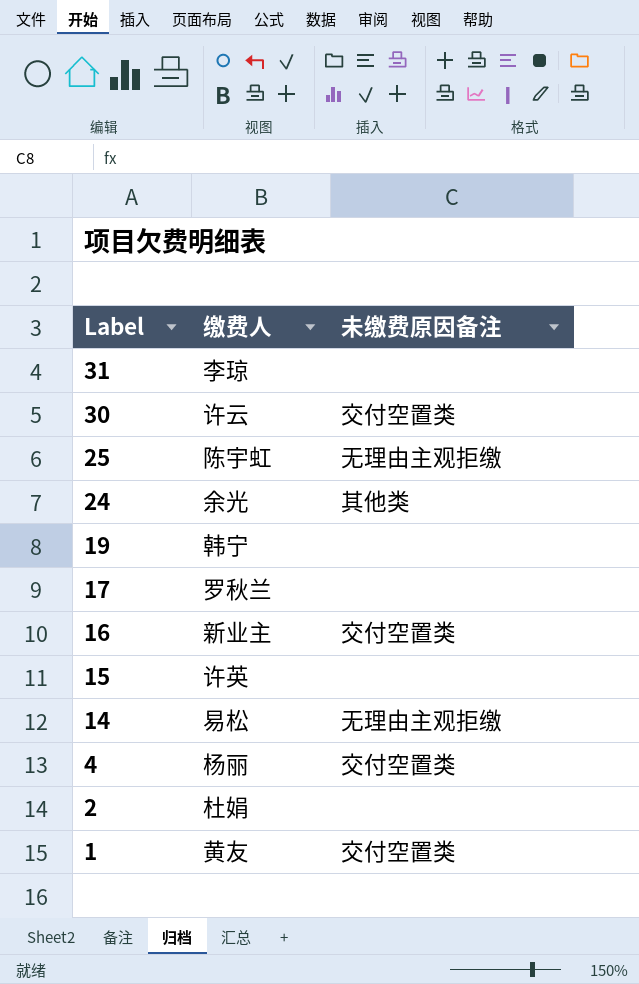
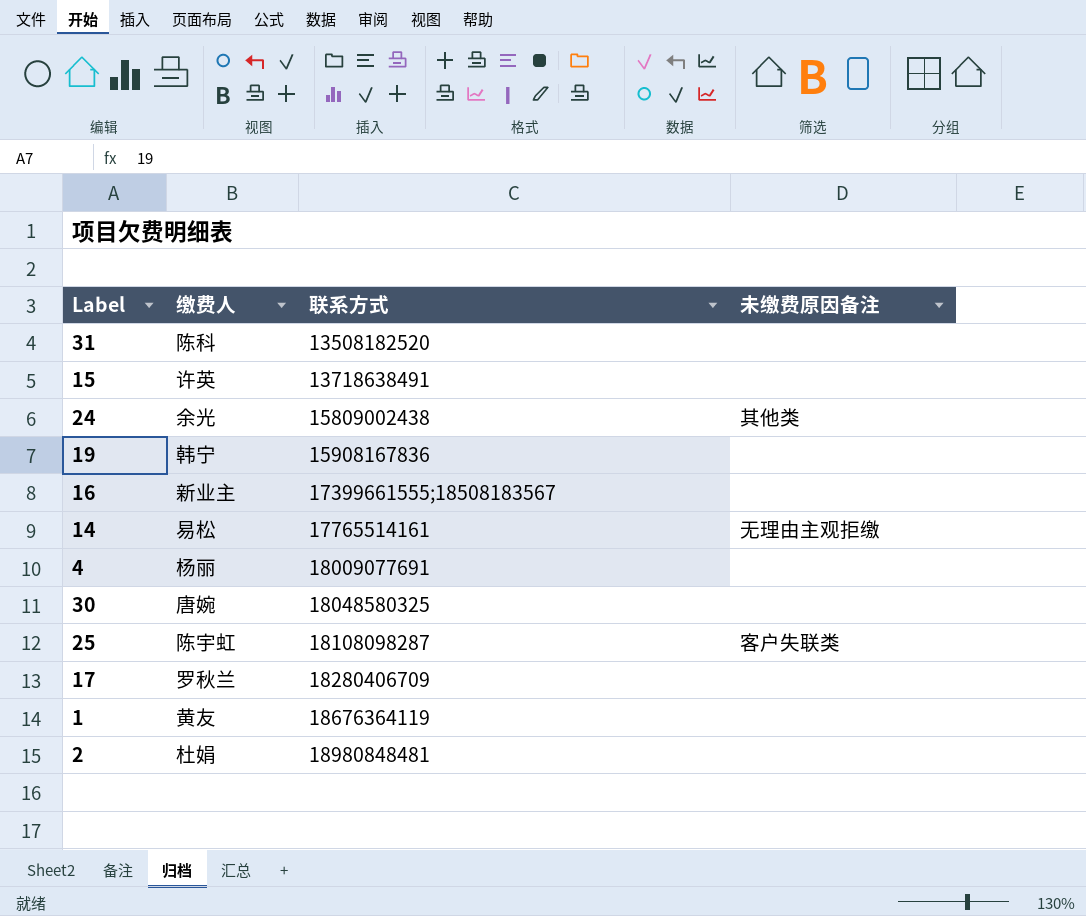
row order: Label descending -> 联系方式 ascending
column 联系方式 | position: none -> 3
31 | 缴费人: 李琼 -> 陈科
16 | 未缴费原因备注: 交付空置类 -> none
4 | 未缴费原因备注: 交付空置类 -> none
30 | 缴费人: 许云 -> 唐婉
30 | 未缴费原因备注: 交付空置类 -> none
25 | 未缴费原因备注: 无理由主观拒缴 -> 客户失联类
1 | 未缴费原因备注: 交付空置类 -> none

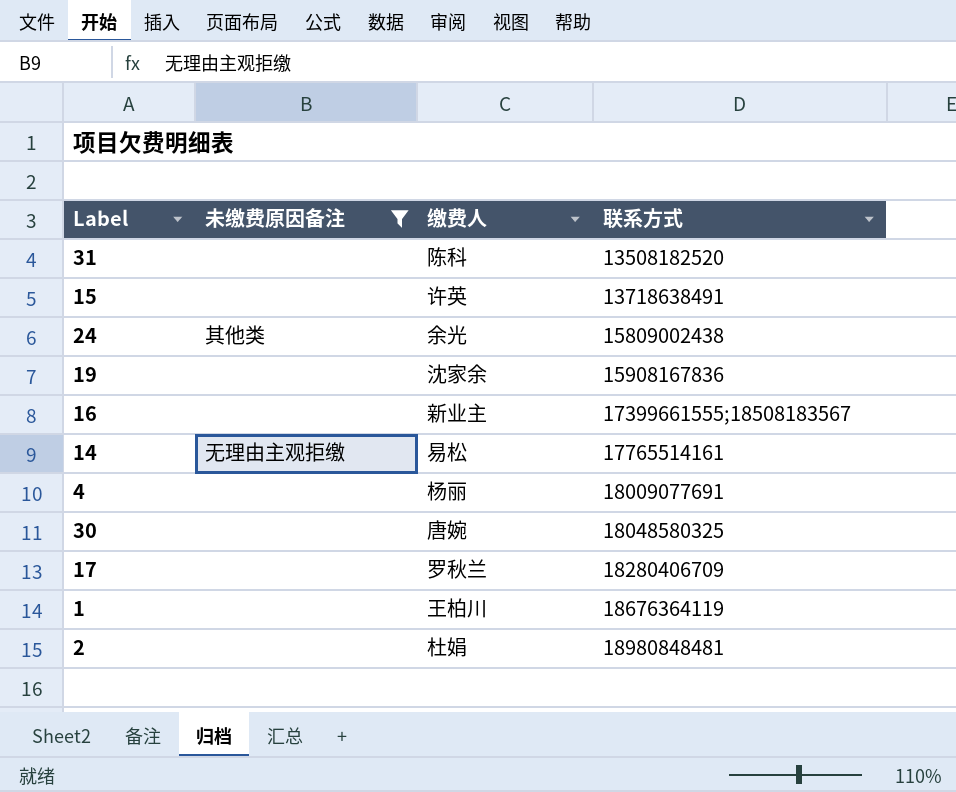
filter: none -> 未缴费原因备注 != 客户失联类
column 未缴费原因备注 | position: 4 -> 2
19 | 缴费人: 韩宁 -> 沈家余
1 | 缴费人: 黄友 -> 王柏川

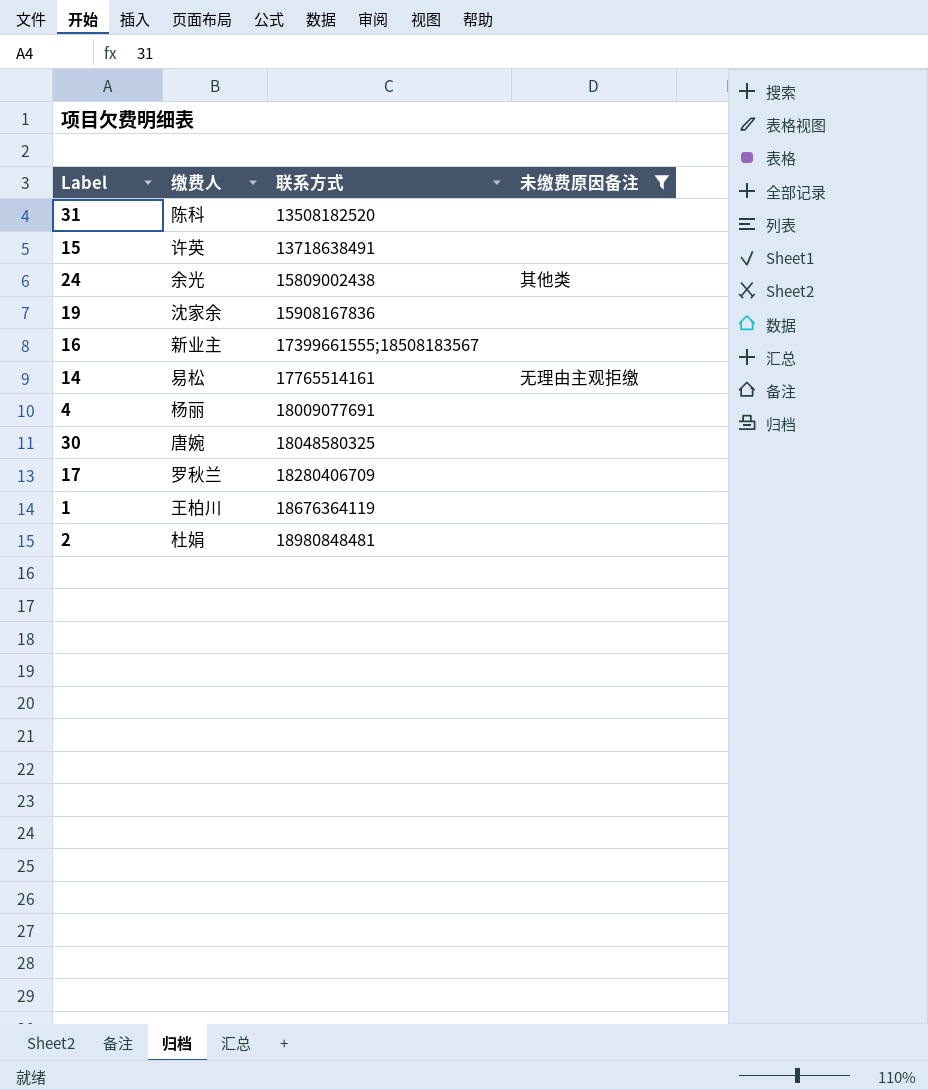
column 未缴费原因备注 | position: 2 -> 4

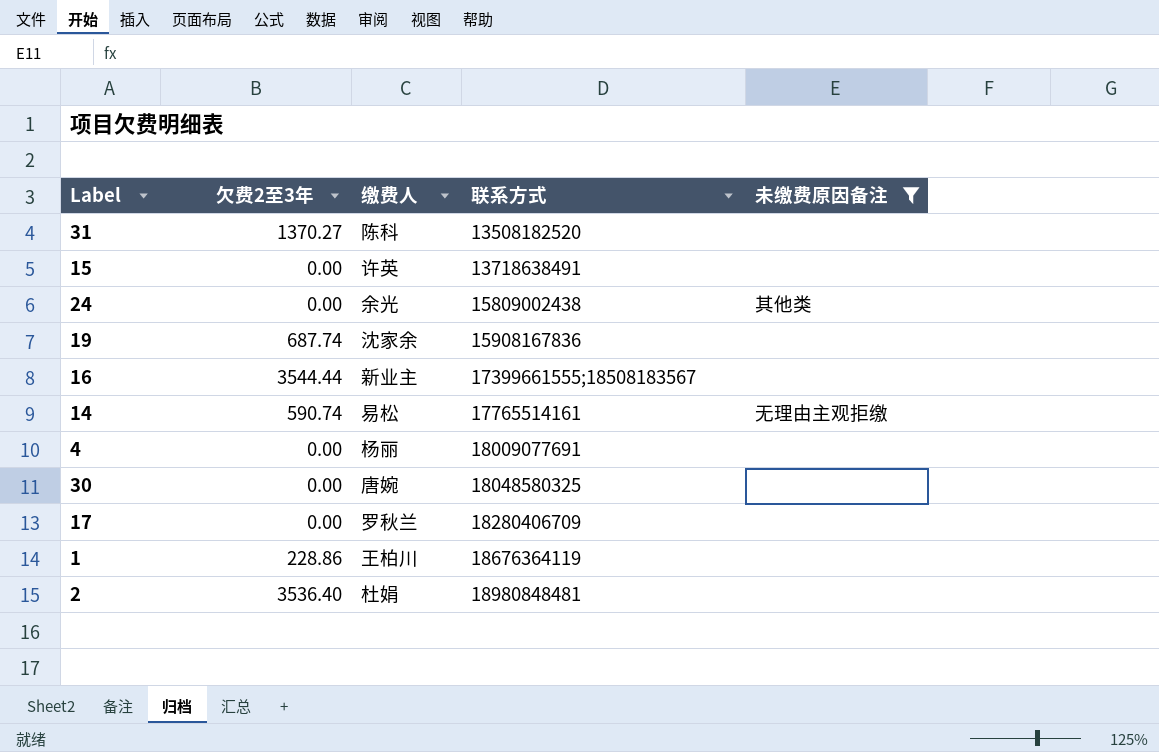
column 欠费2至3年 | position: none -> 2

